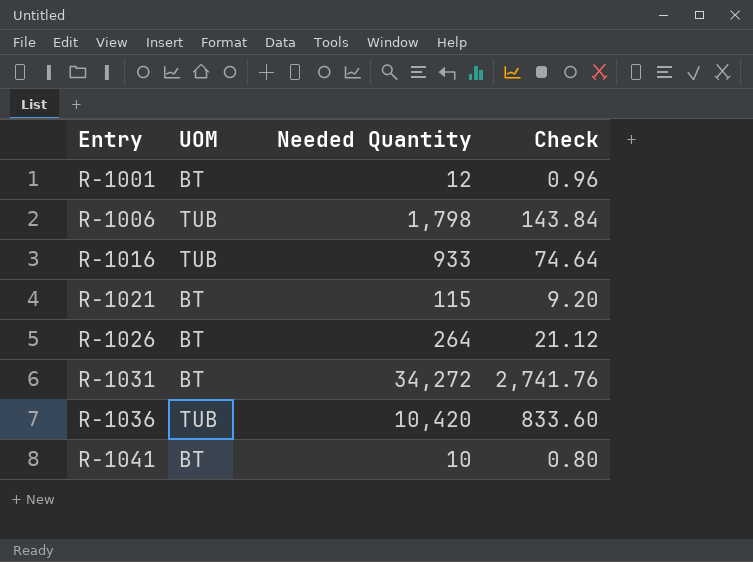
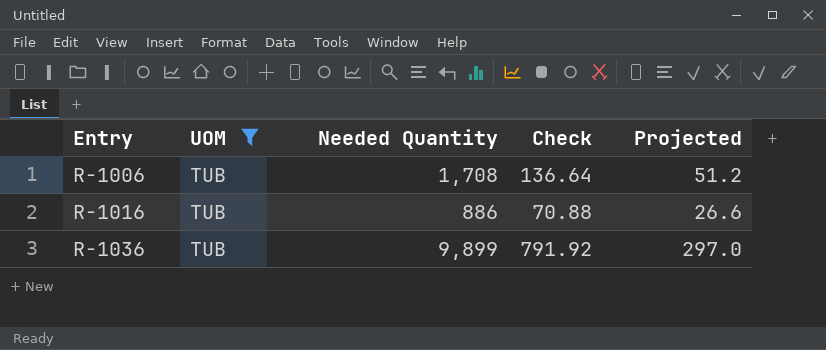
filter: none -> UOM = TUB
column Projected | formula: none -> [Needed Quantity] * 0.03
R-1006 | Needed Quantity: 1,798 -> 1,708
R-1006 | Check: 143.84 -> 136.64
R-1016 | Needed Quantity: 933 -> 886
R-1016 | Check: 74.64 -> 70.88
R-1036 | Needed Quantity: 10,420 -> 9,899
R-1036 | Check: 833.60 -> 791.92

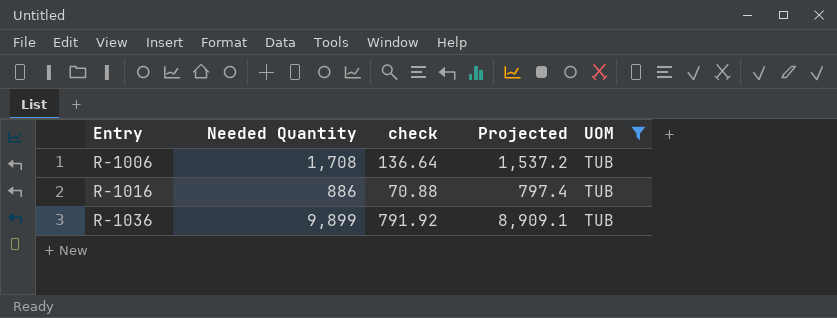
column name: Check -> check
column Projected | formula: [Needed Quantity] * 0.03 -> [Needed Quantity] * 0.9
column UOM | position: 2 -> 5

